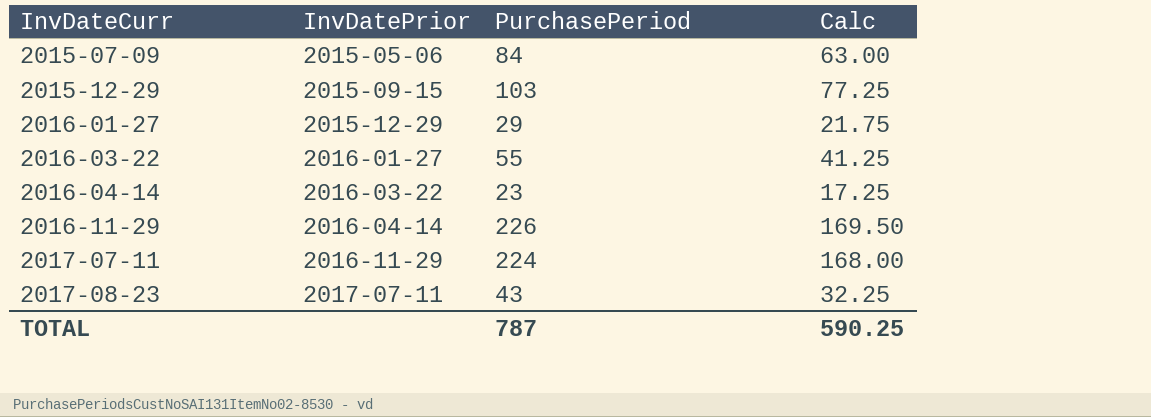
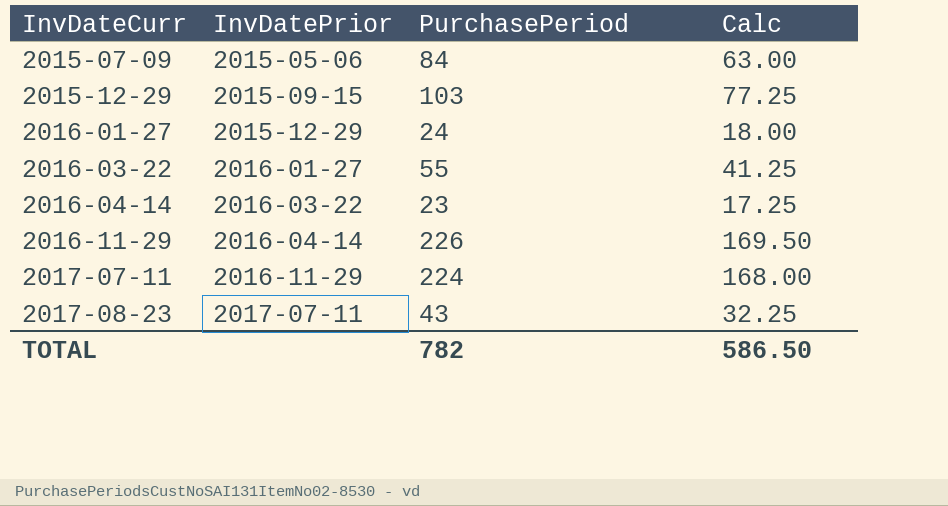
2016-01-27 | PurchasePeriod: 29 -> 24
2016-01-27 | Calc: 21.75 -> 18.00
TOTAL | PurchasePeriod: 787 -> 782
TOTAL | Calc: 590.25 -> 586.50

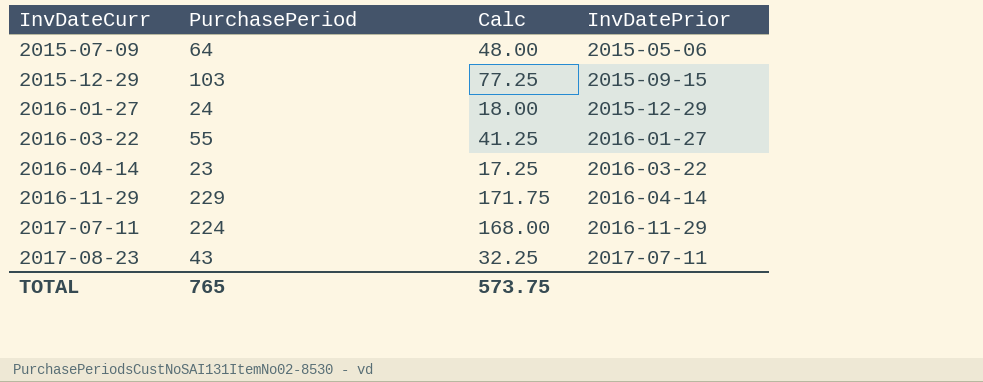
column InvDatePrior | position: 2 -> 4
2015-07-09 | PurchasePeriod: 84 -> 64
2015-07-09 | Calc: 63.00 -> 48.00
2016-11-29 | PurchasePeriod: 226 -> 229
2016-11-29 | Calc: 169.50 -> 171.75
TOTAL | PurchasePeriod: 782 -> 765
TOTAL | Calc: 586.50 -> 573.75

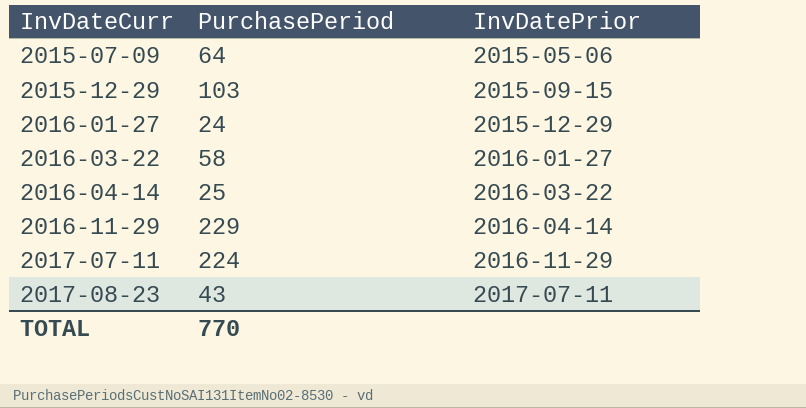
column Calc | formula: [PurchasePeriod] * 0.75 -> none
2016-03-22 | PurchasePeriod: 55 -> 58
2016-04-14 | PurchasePeriod: 23 -> 25
TOTAL | PurchasePeriod: 765 -> 770

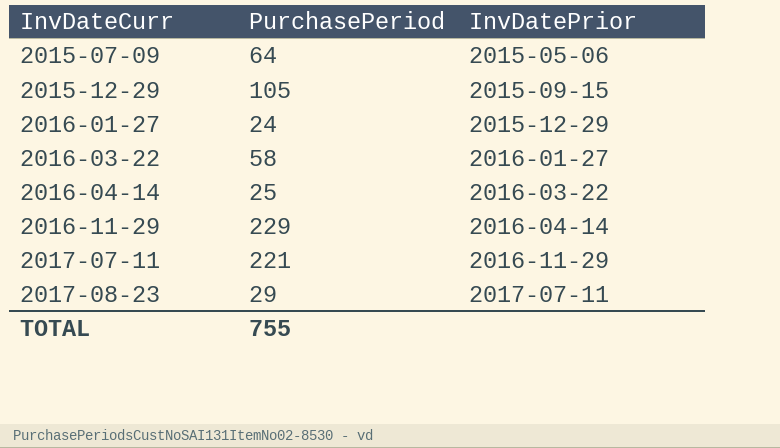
2015-12-29 | PurchasePeriod: 103 -> 105
2017-07-11 | PurchasePeriod: 224 -> 221
2017-08-23 | PurchasePeriod: 43 -> 29
TOTAL | PurchasePeriod: 770 -> 755

